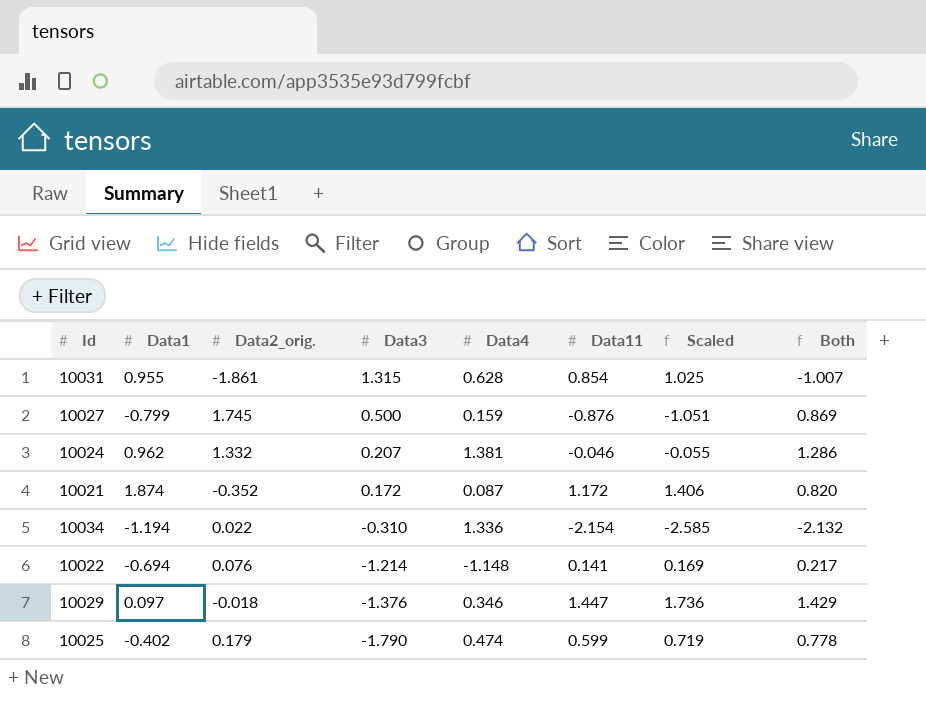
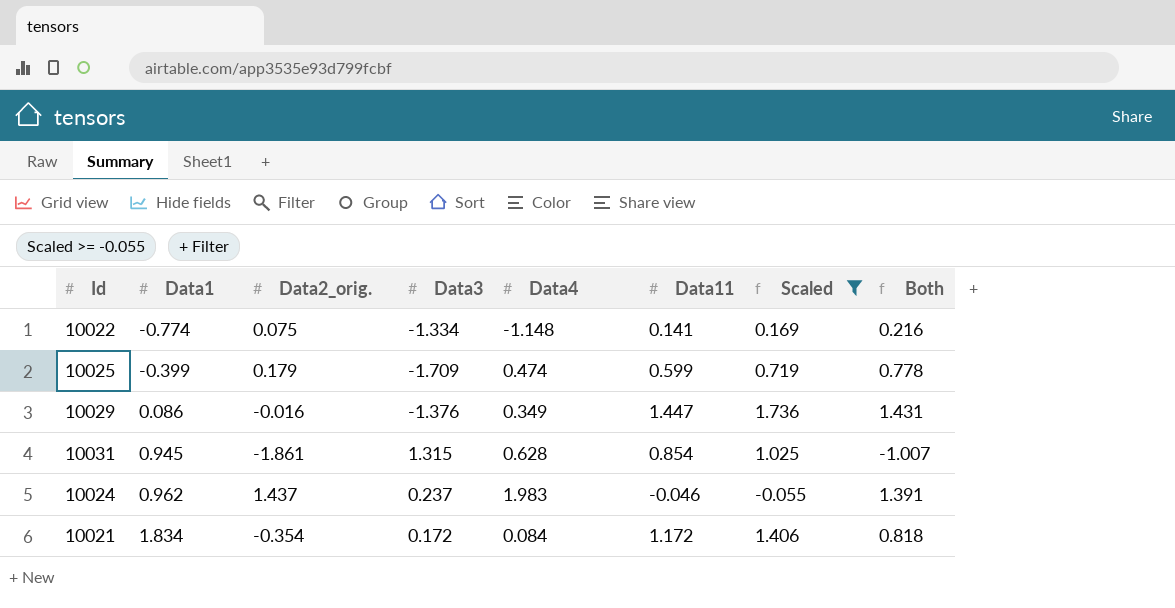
filter: none -> Scaled >= -0.055
row order: Data3 descending -> Data1 ascending
10022 | Data1: -0.694 -> -0.774
10022 | Data2_orig.: 0.076 -> 0.075
10022 | Data3: -1.214 -> -1.334
10022 | Both: 0.217 -> 0.216
10025 | Data1: -0.402 -> -0.399
10025 | Data3: -1.790 -> -1.709
10029 | Data1: 0.097 -> 0.086
10029 | Data2_orig.: -0.018 -> -0.016
10029 | Data4: 0.346 -> 0.349
10029 | Both: 1.429 -> 1.431
10031 | Data1: 0.955 -> 0.945
10024 | Data2_orig.: 1.332 -> 1.437
10024 | Data3: 0.207 -> 0.237
10024 | Data4: 1.381 -> 1.983
10024 | Both: 1.286 -> 1.391
10021 | Data1: 1.874 -> 1.834
10021 | Data2_orig.: -0.352 -> -0.354
10021 | Data4: 0.087 -> 0.084
10021 | Both: 0.820 -> 0.818

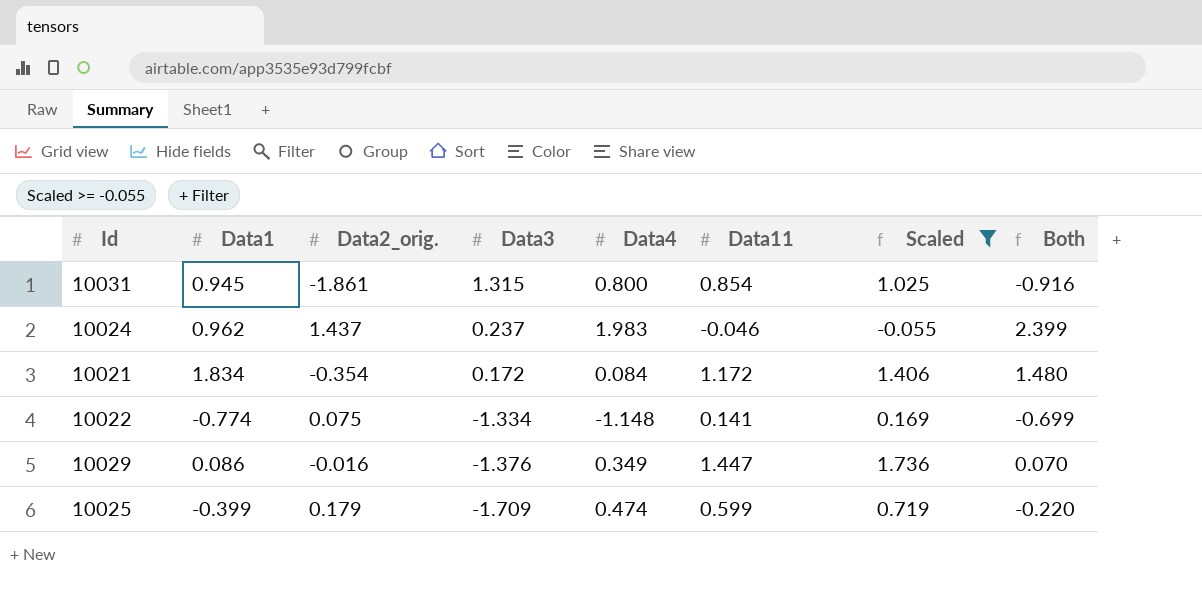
row order: Data1 ascending -> Data3 descending
column Both | formula: [Data2_orig.] + [Data11] -> [Data1] + [Data2_orig.]
10031 | Data4: 0.628 -> 0.800

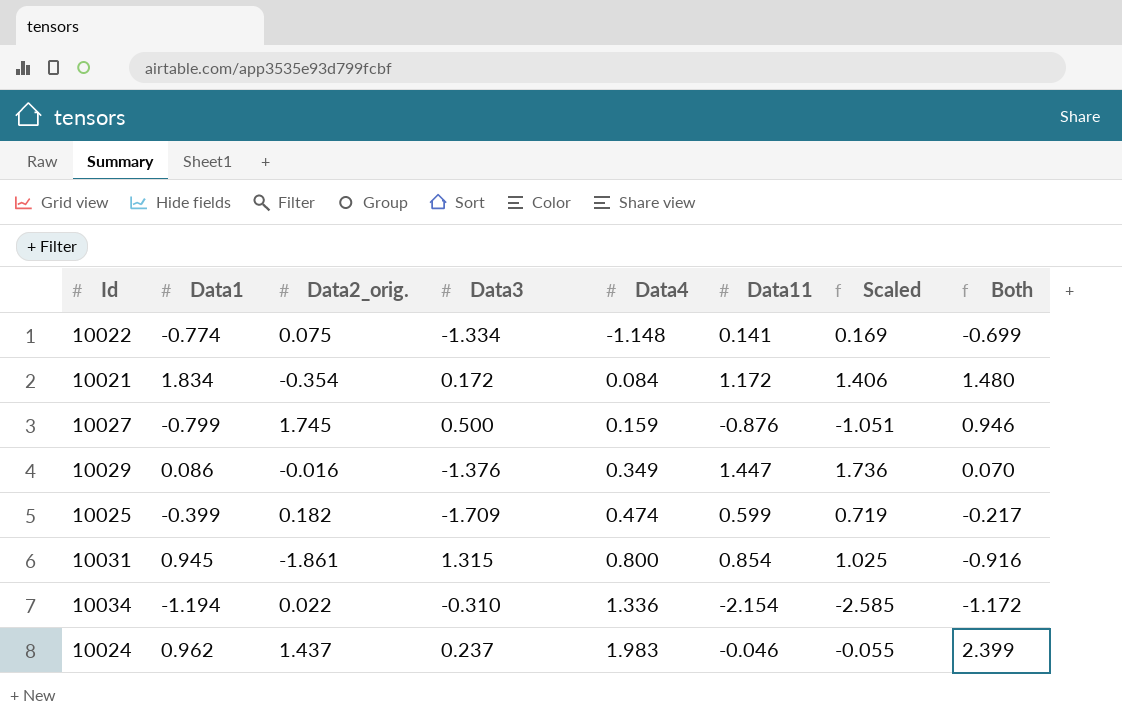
filter: Scaled >= -0.055 -> none
row order: Data3 descending -> Data4 ascending
10025 | Data2_orig.: 0.179 -> 0.182
10025 | Both: -0.220 -> -0.217

